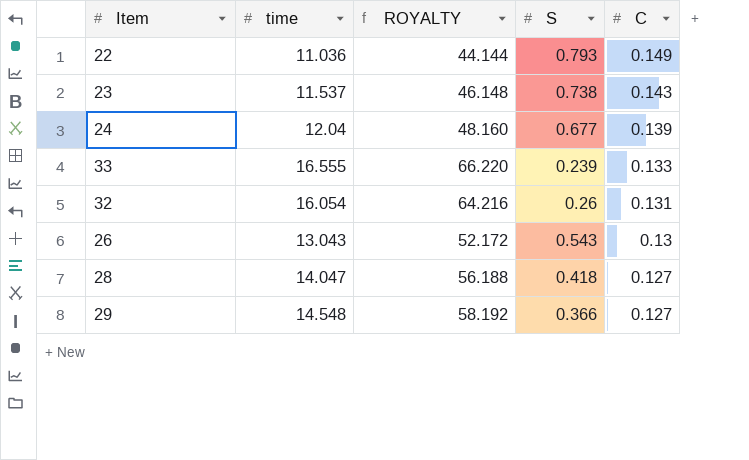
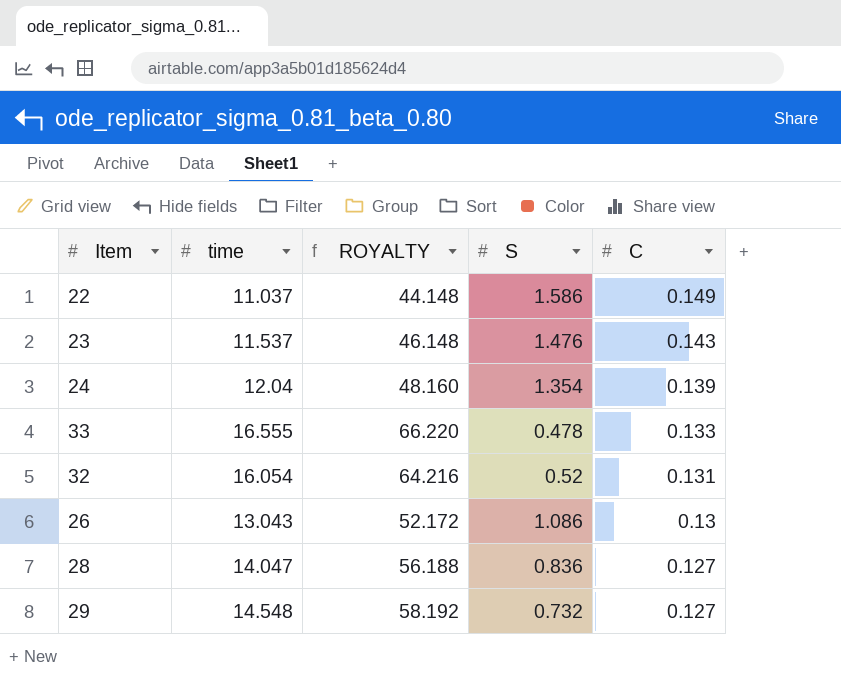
22 | time: 11.036 -> 11.037
22 | ROYALTY: 44.144 -> 44.148
22 | S: 0.793 -> 1.586
23 | S: 0.738 -> 1.476
24 | S: 0.677 -> 1.354
33 | S: 0.239 -> 0.478
32 | S: 0.26 -> 0.52
26 | S: 0.543 -> 1.086
28 | S: 0.418 -> 0.836
29 | S: 0.366 -> 0.732

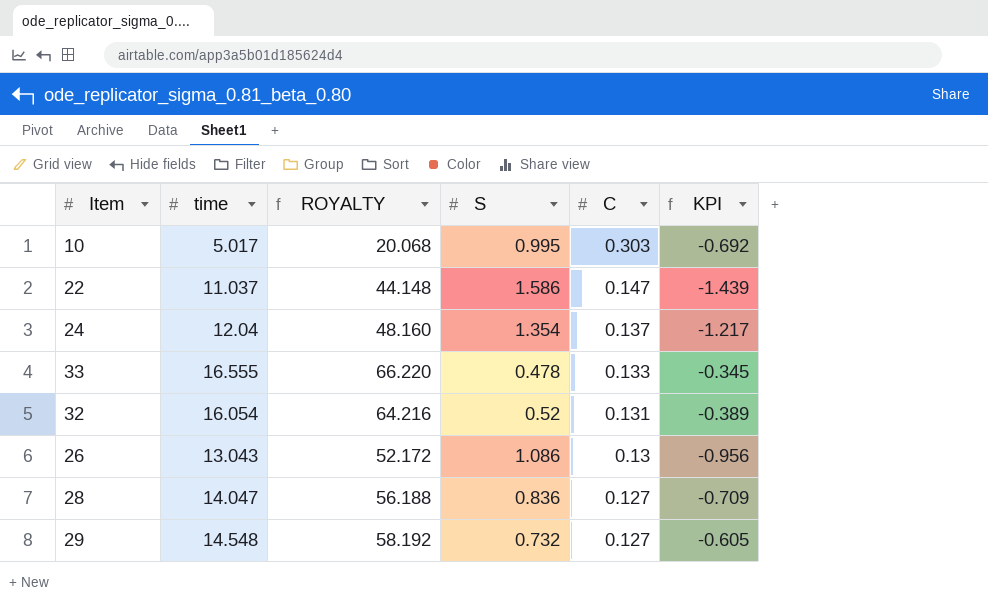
column KPI | formula: none -> [C] - [S]
row 23: 11.537 | 46.148 | 1.476 | 0.143 -> none
row 10: none -> 5.017 | 20.068 | 0.995 | 0.303 | -0.692
22 | C: 0.149 -> 0.147
24 | C: 0.139 -> 0.137

